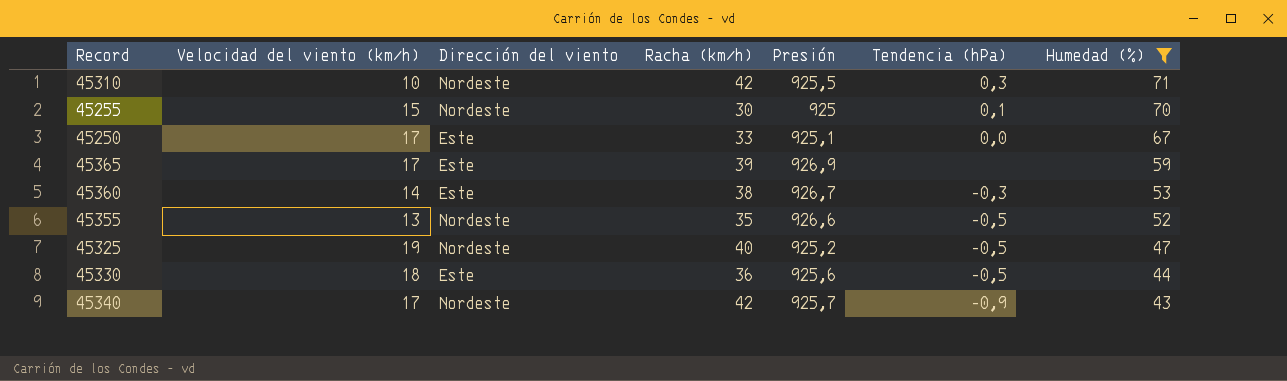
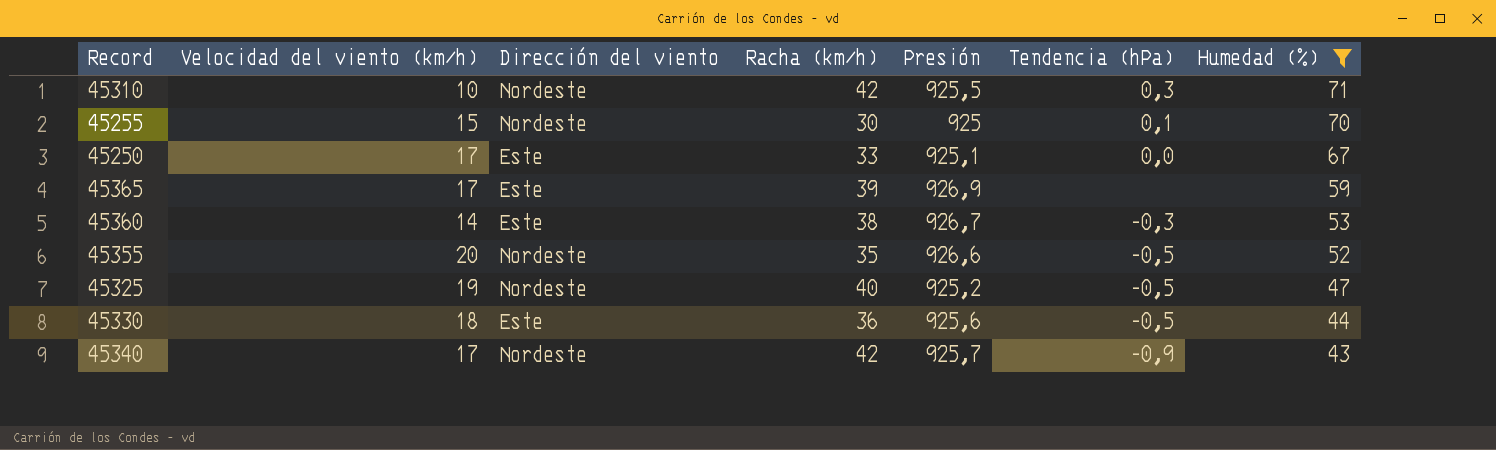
45355 | Velocidad del viento (km/h): 13 -> 20

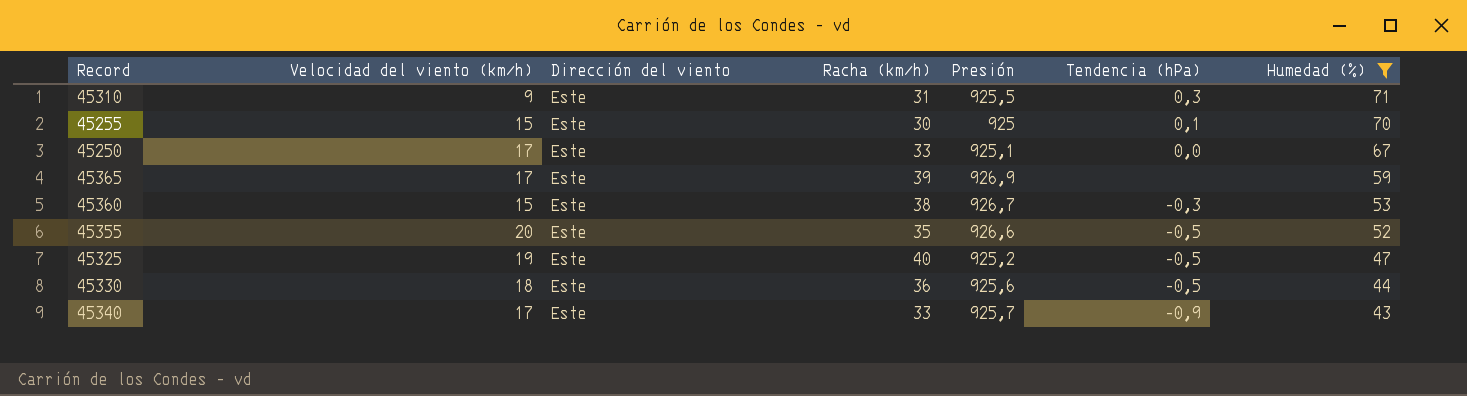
45310 | Velocidad del viento (km/h): 10 -> 9
45310 | Dirección del viento: Nordeste -> Este
45310 | Racha (km/h): 42 -> 31
45255 | Dirección del viento: Nordeste -> Este
45360 | Velocidad del viento (km/h): 14 -> 15
45355 | Dirección del viento: Nordeste -> Este
45325 | Dirección del viento: Nordeste -> Este
45340 | Dirección del viento: Nordeste -> Este
45340 | Racha (km/h): 42 -> 33

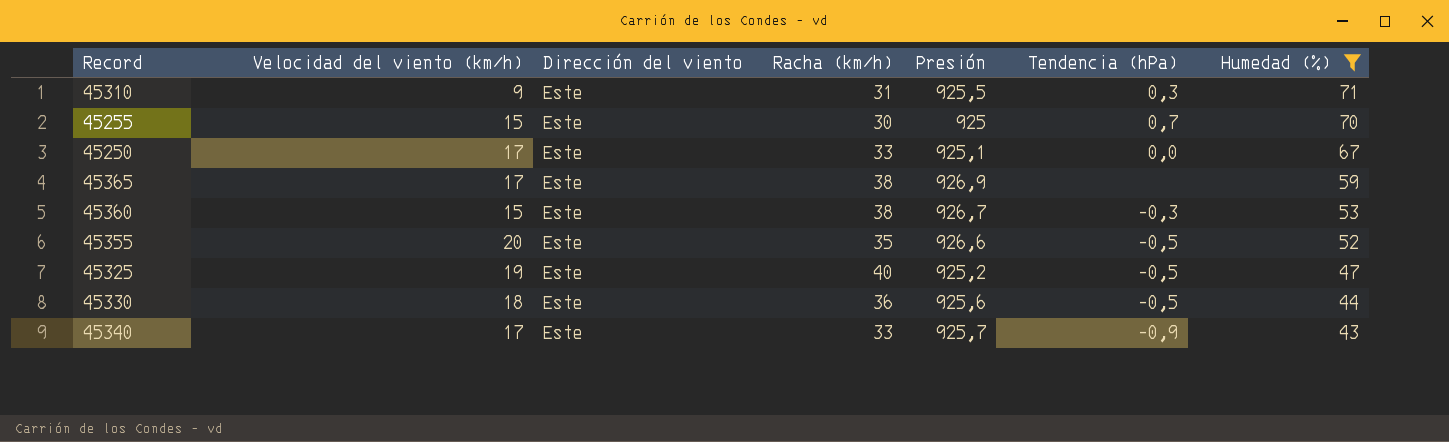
45255 | Tendencia (hPa): 0,1 -> 0,7
45365 | Racha (km/h): 39 -> 38

